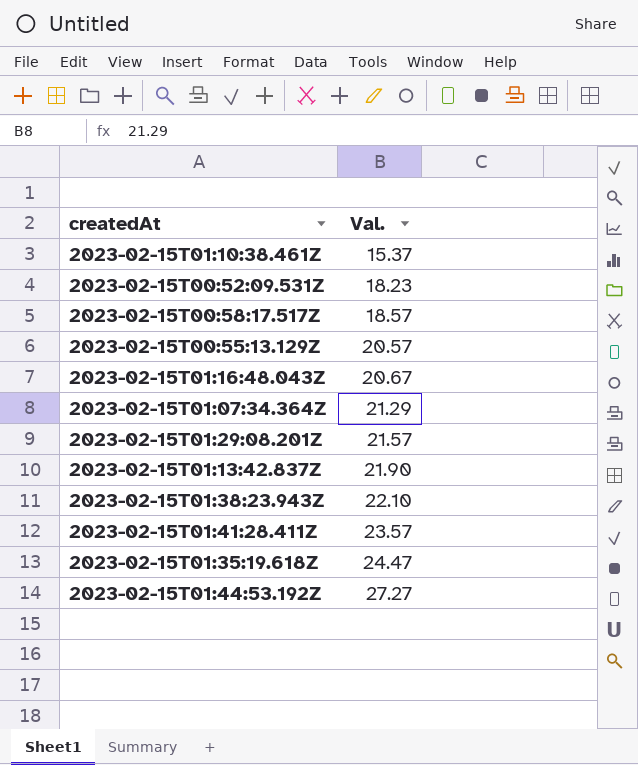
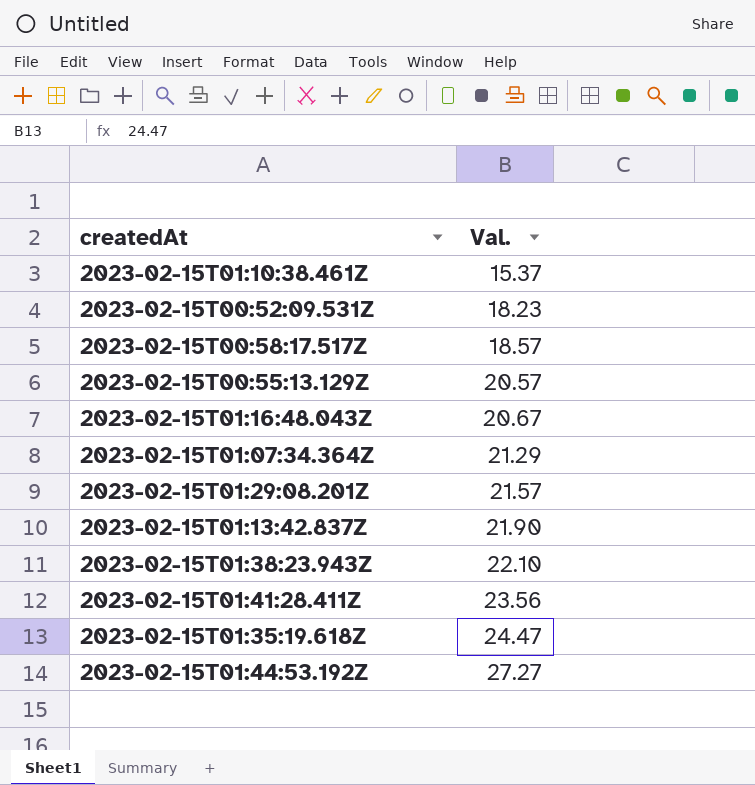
2023-02-15T01:41:28.411Z | Val.: 23.57 -> 23.56

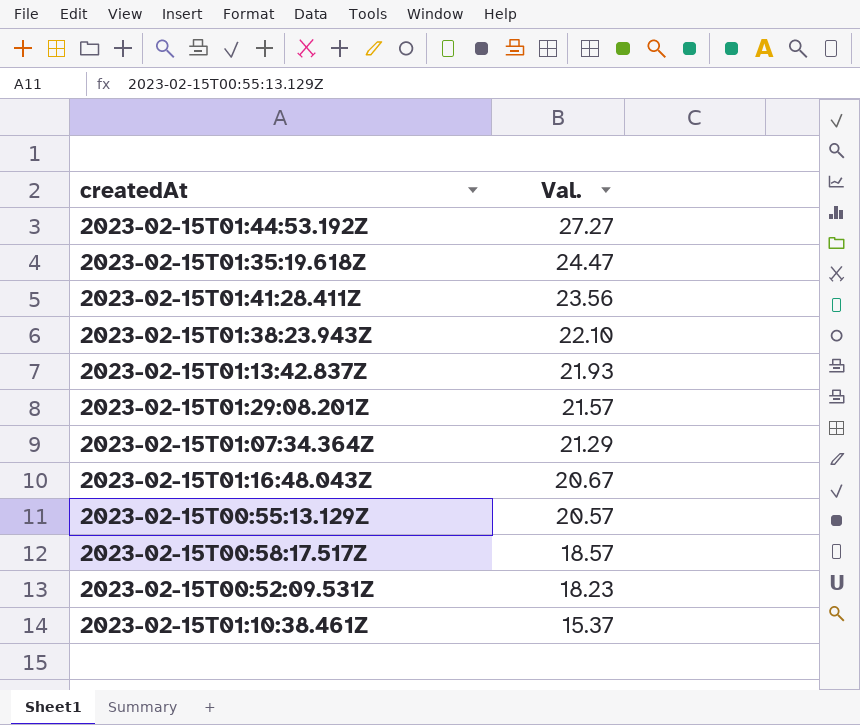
row order: Val. ascending -> Val. descending
2023-02-15T01:13:42.837Z | Val.: 21.90 -> 21.93

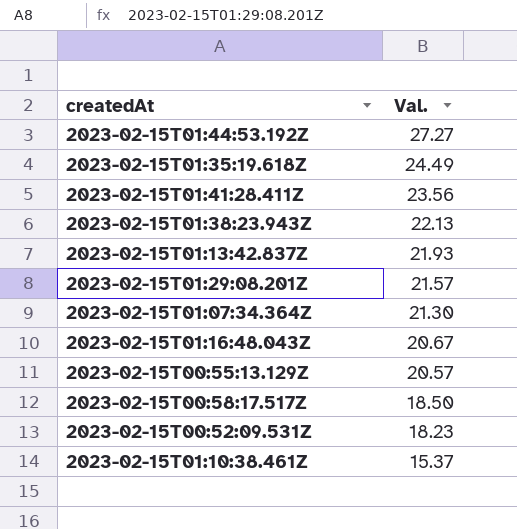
2023-02-15T01:35:19.618Z | Val.: 24.47 -> 24.49
2023-02-15T01:38:23.943Z | Val.: 22.10 -> 22.13
2023-02-15T01:07:34.364Z | Val.: 21.29 -> 21.30
2023-02-15T00:58:17.517Z | Val.: 18.57 -> 18.50

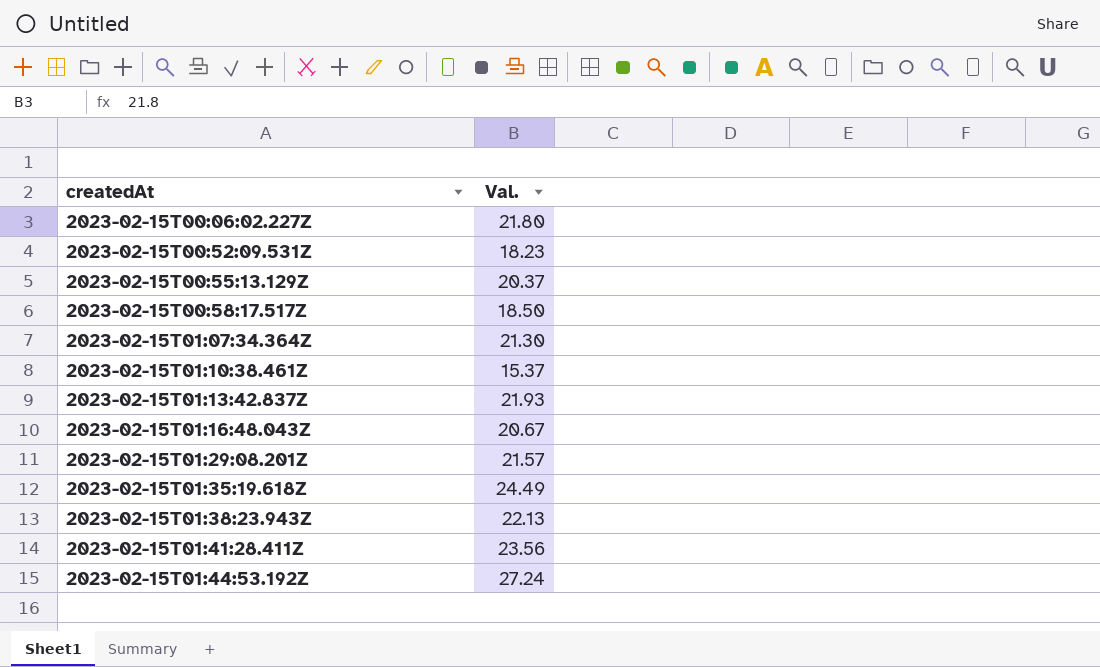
row order: Val. descending -> createdAt ascending
row 2023-02-15T00:06:02.227Z: none -> 21.80
2023-02-15T00:55:13.129Z | Val.: 20.57 -> 20.37
2023-02-15T01:44:53.192Z | Val.: 27.27 -> 27.24

